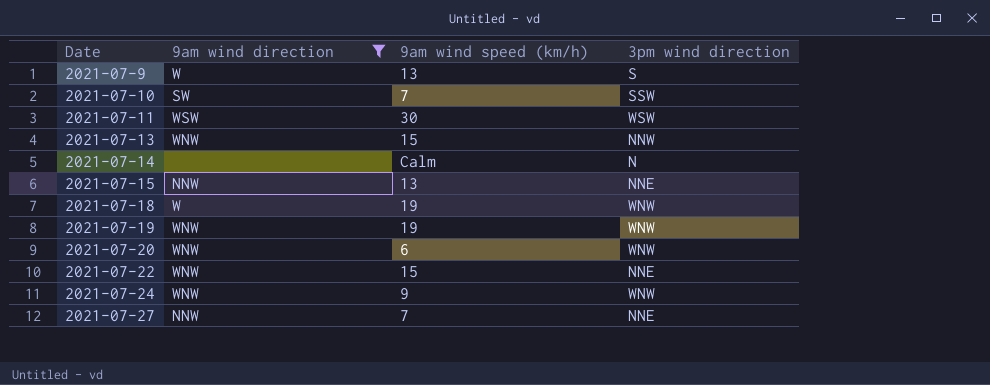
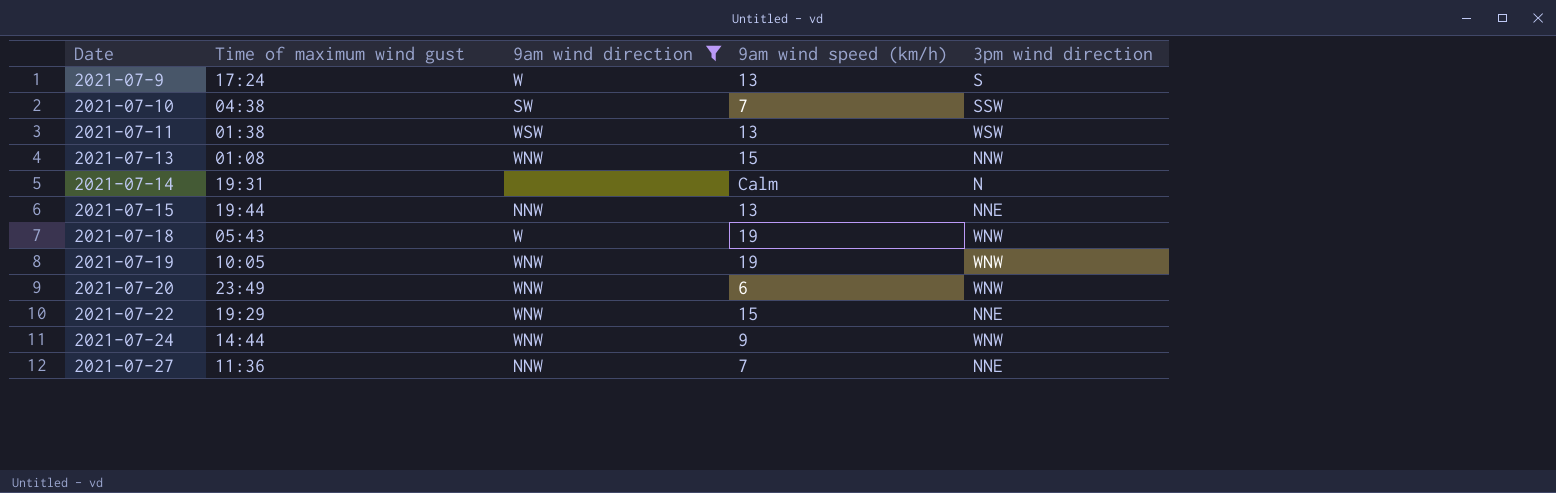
column Time of maximum wind gust | position: none -> 2
2021-07-11 | 9am wind speed (km/h): 30 -> 13

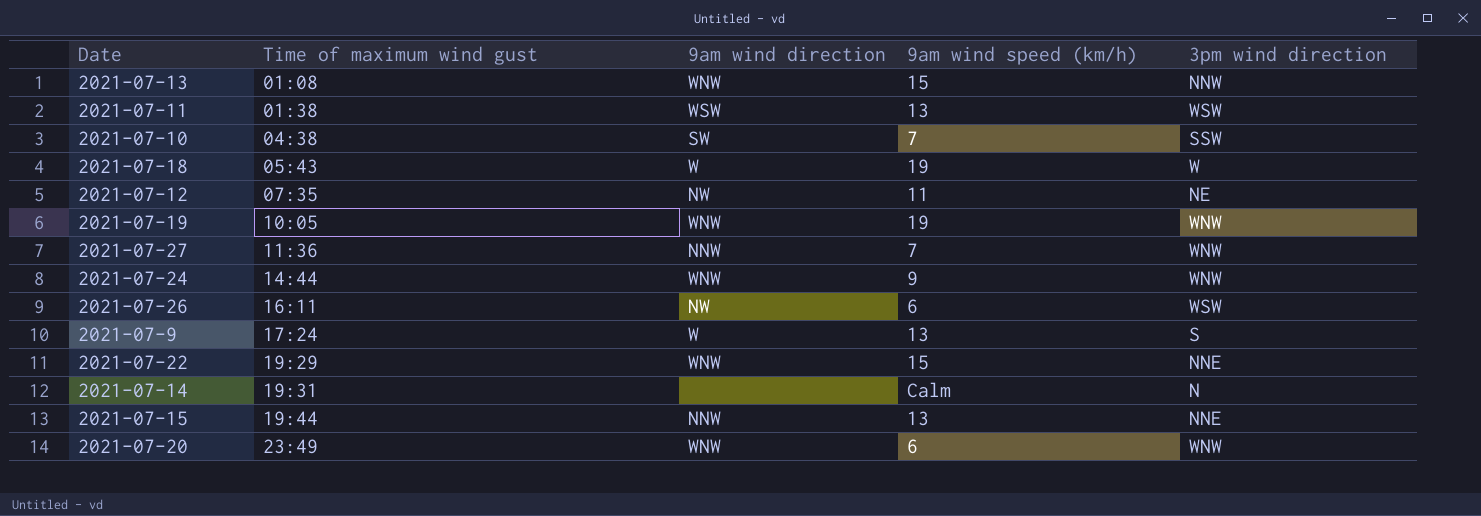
filter: 9am wind direction != NW -> none
row order: Date ascending -> Time of maximum wind gust ascending
2021-07-18 | 3pm wind direction: WNW -> W
2021-07-27 | 3pm wind direction: NNE -> WNW

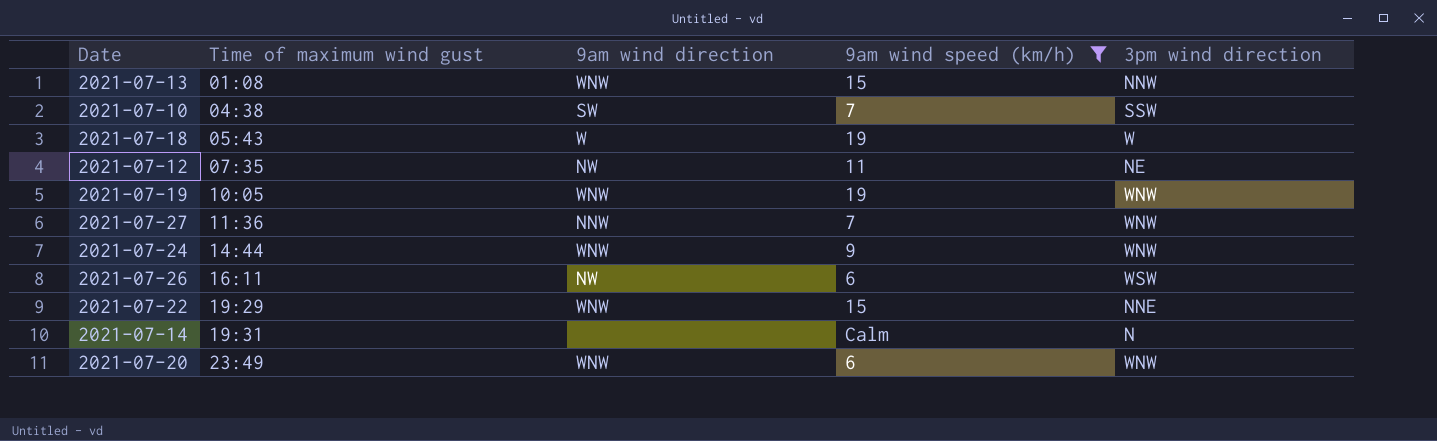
filter: none -> 9am wind speed (km/h) != 13

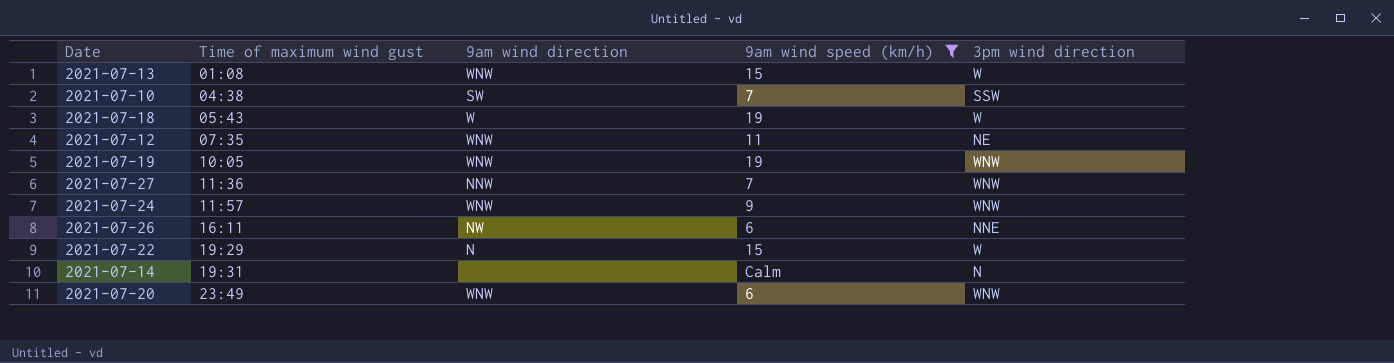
2021-07-13 | 3pm wind direction: NNW -> W
2021-07-12 | 9am wind direction: NW -> WNW
2021-07-24 | Time of maximum wind gust: 14:44 -> 11:57
2021-07-26 | 3pm wind direction: WSW -> NNE
2021-07-22 | 9am wind direction: WNW -> N
2021-07-22 | 3pm wind direction: NNE -> W

